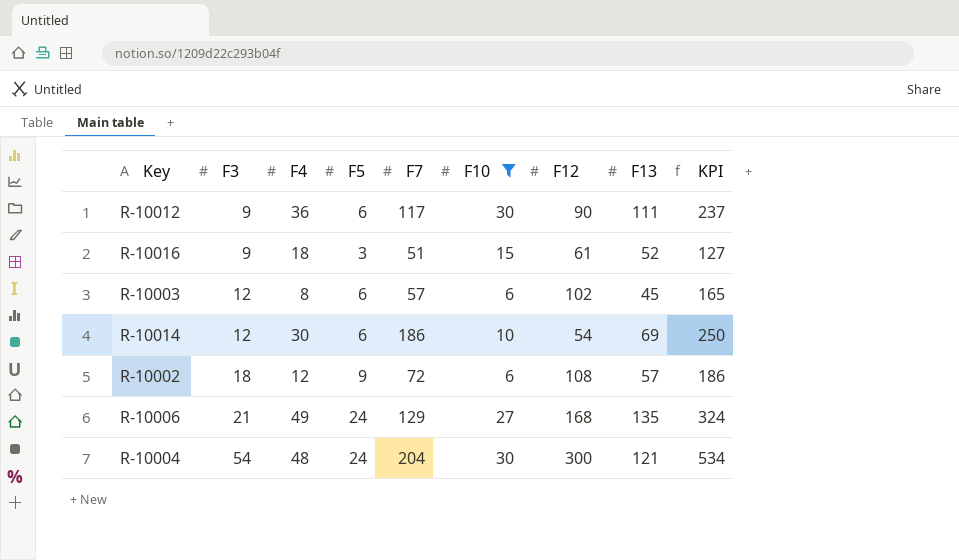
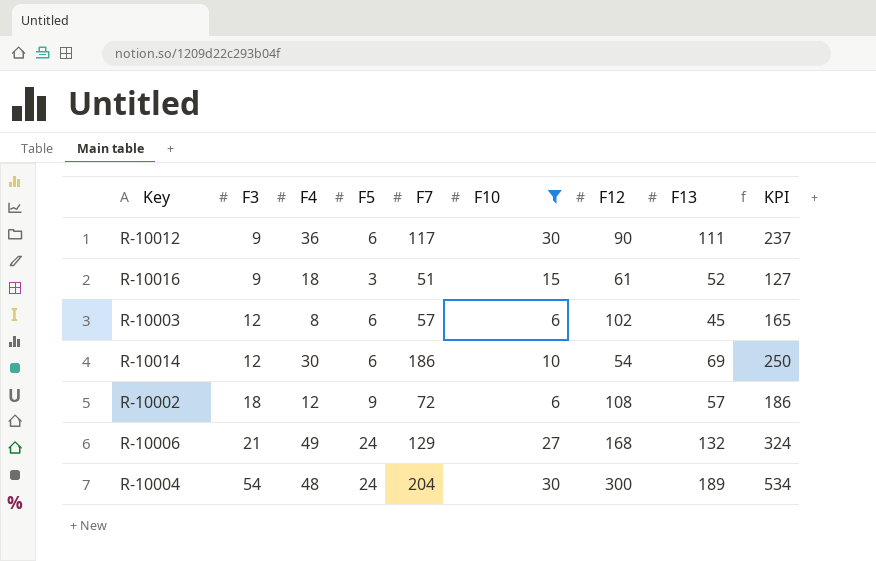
R-10006 | F13: 135 -> 132
R-10004 | F13: 121 -> 189

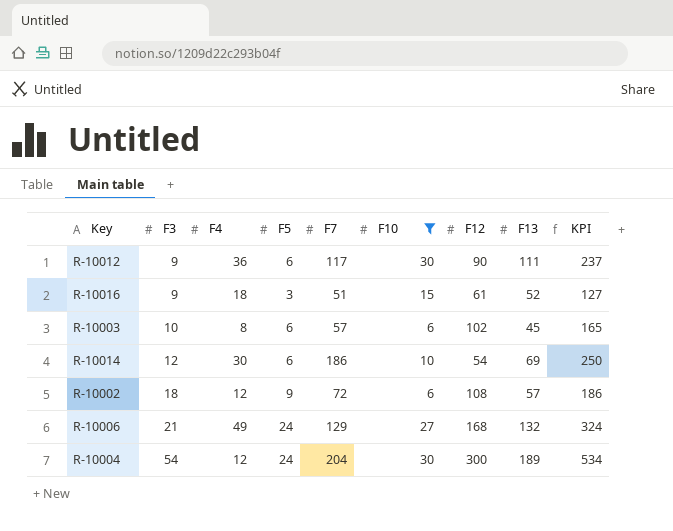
R-10003 | F3: 12 -> 10
R-10004 | F4: 48 -> 12

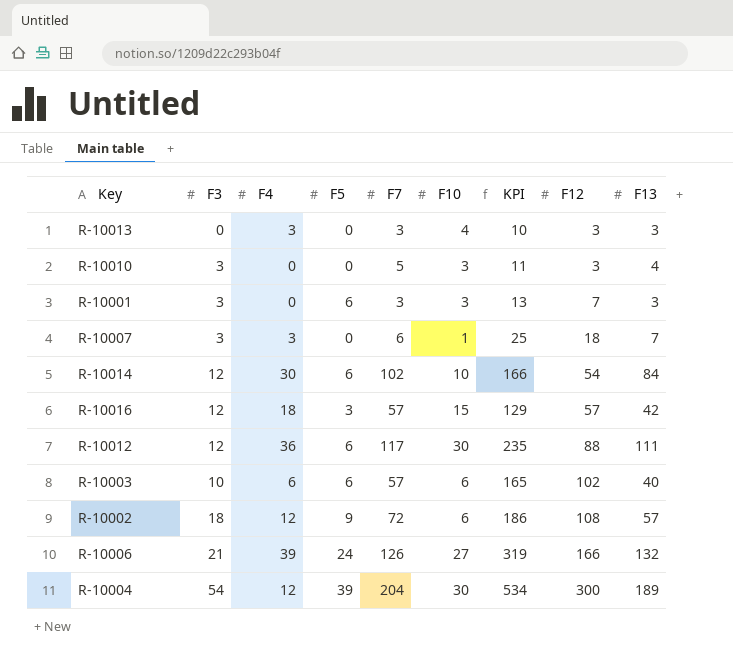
filter: F10 >= 6 -> none
row order: F3 ascending -> F12 ascending
column KPI | position: 9 -> 7
R-10014 | F7: 186 -> 102
R-10014 | KPI: 250 -> 166
R-10014 | F13: 69 -> 84
R-10016 | F3: 9 -> 12
R-10016 | F7: 51 -> 57
R-10016 | KPI: 127 -> 129
R-10016 | F12: 61 -> 57
R-10016 | F13: 52 -> 42
R-10012 | F3: 9 -> 12
R-10012 | KPI: 237 -> 235
R-10012 | F12: 90 -> 88
R-10003 | F4: 8 -> 6
R-10003 | F13: 45 -> 40
R-10006 | F4: 49 -> 39
R-10006 | F7: 129 -> 126
R-10006 | KPI: 324 -> 319
R-10006 | F12: 168 -> 166
R-10004 | F5: 24 -> 39

